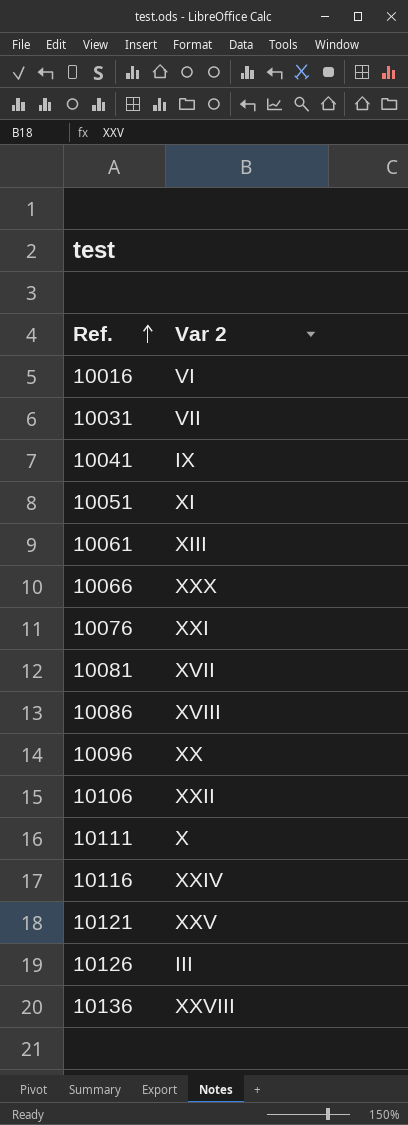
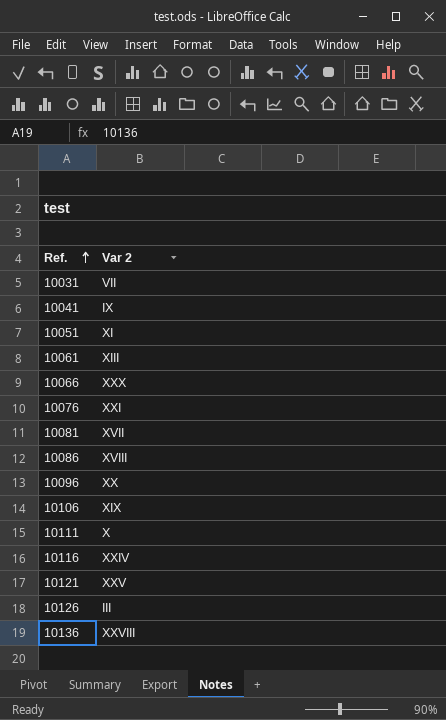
row 10016: VI -> none
10106 | Var 2: XXII -> XIX

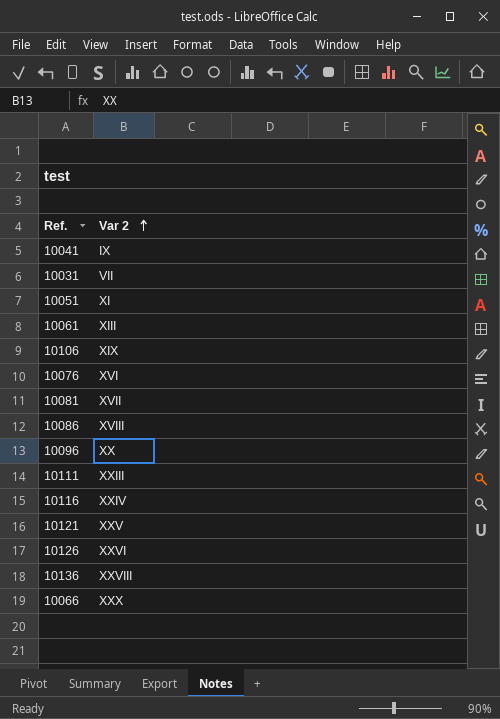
row order: Ref. ascending -> Var 2 ascending
10076 | Var 2: XXI -> XVI
10111 | Var 2: X -> XXIII
10126 | Var 2: III -> XXVI

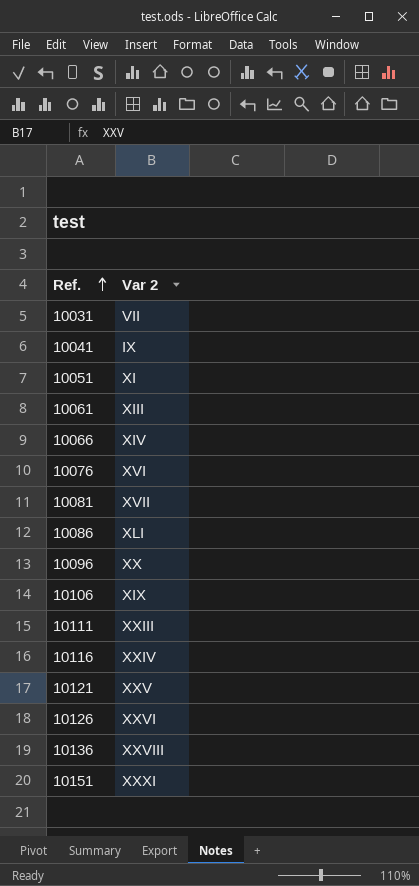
row order: Var 2 ascending -> Ref. ascending
10066 | Var 2: XXX -> XIV
10086 | Var 2: XVIII -> XLI
row 10151: none -> XXXI

